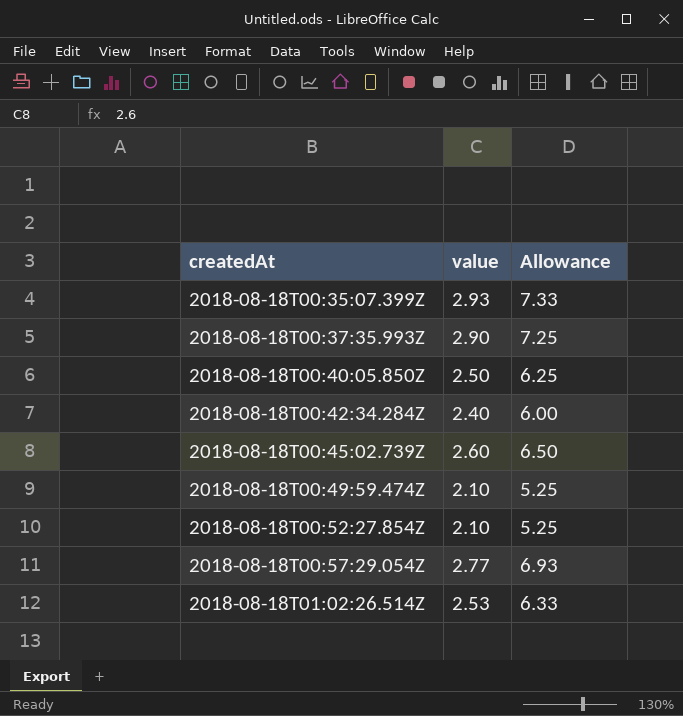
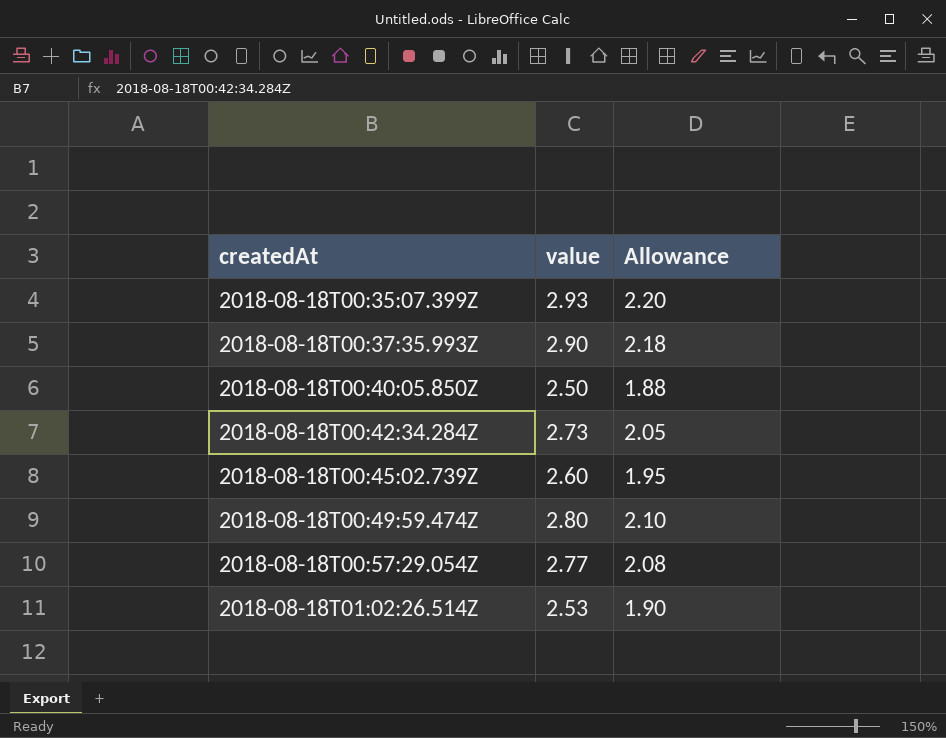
column Allowance | formula: [value] * 2.5 -> [value] * 0.75
row 2018-08-18T00:52:27.854Z: 2.10 | 5.25 -> none
2018-08-18T00:42:34.284Z | value: 2.40 -> 2.73
2018-08-18T00:49:59.474Z | value: 2.10 -> 2.80

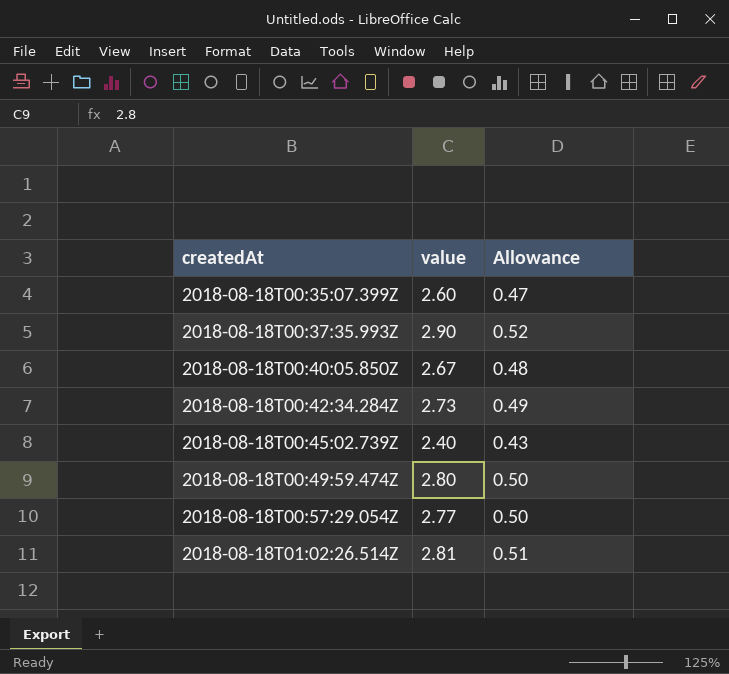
column Allowance | formula: [value] * 0.75 -> [value] * 0.18
2018-08-18T00:35:07.399Z | value: 2.93 -> 2.60
2018-08-18T00:40:05.850Z | value: 2.50 -> 2.67
2018-08-18T00:45:02.739Z | value: 2.60 -> 2.40
2018-08-18T01:02:26.514Z | value: 2.53 -> 2.81

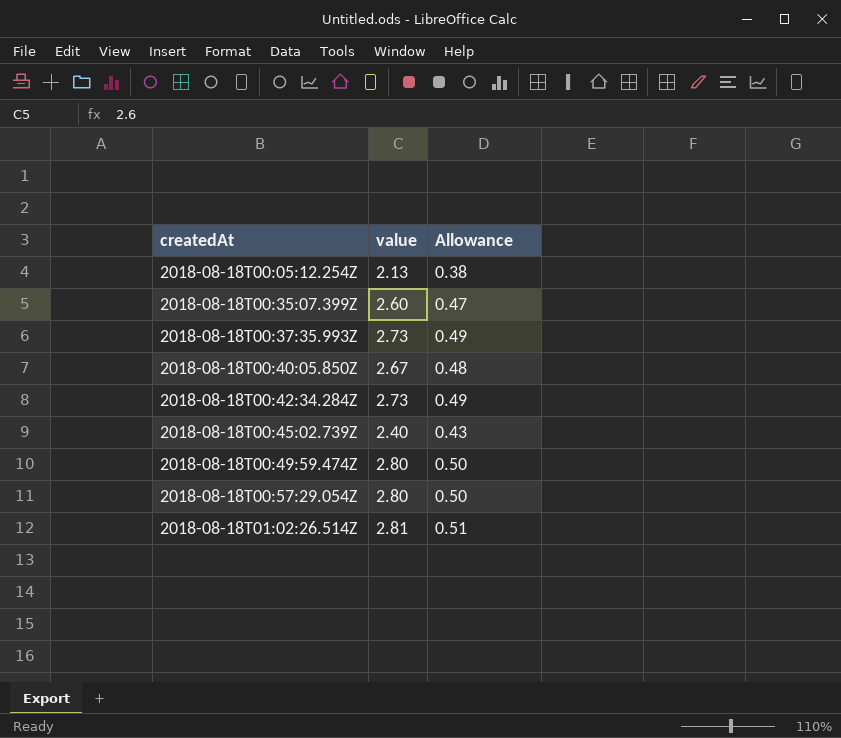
row 2018-08-18T00:05:12.254Z: none -> 2.13 | 0.38
2018-08-18T00:37:35.993Z | value: 2.90 -> 2.73
2018-08-18T00:37:35.993Z | Allowance: 0.52 -> 0.49
2018-08-18T00:57:29.054Z | value: 2.77 -> 2.80

